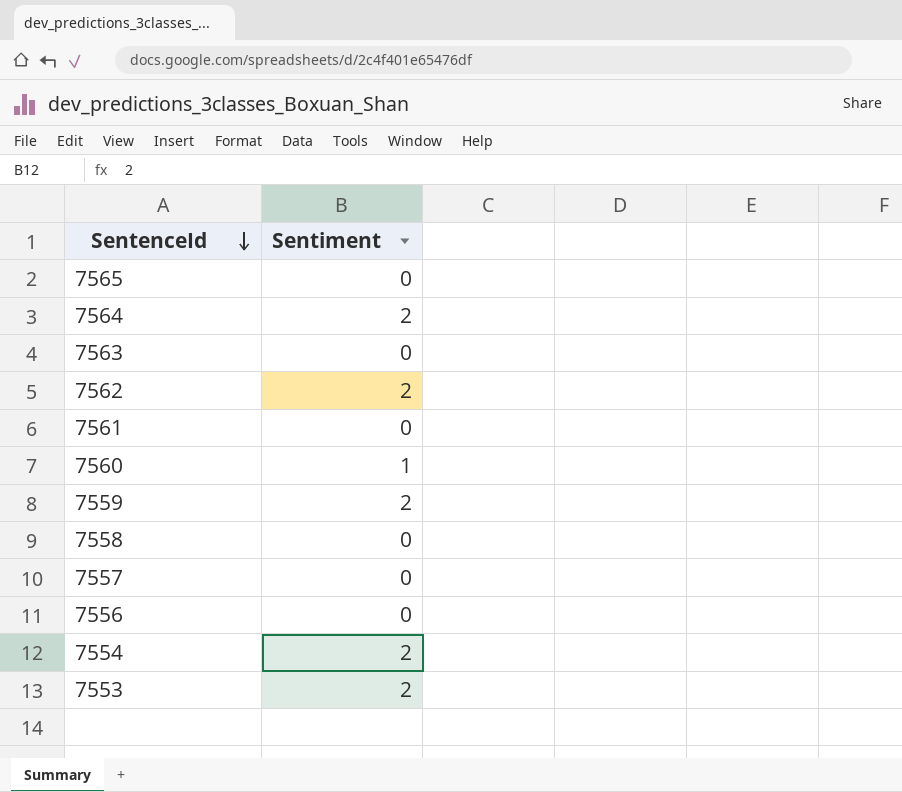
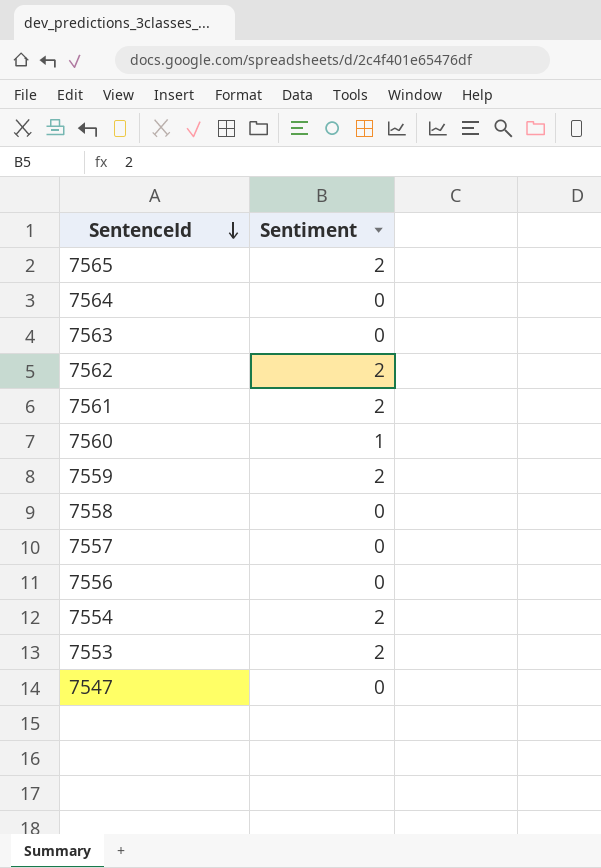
7565 | Sentiment: 0 -> 2
7564 | Sentiment: 2 -> 0
7561 | Sentiment: 0 -> 2
row 7547: none -> 0

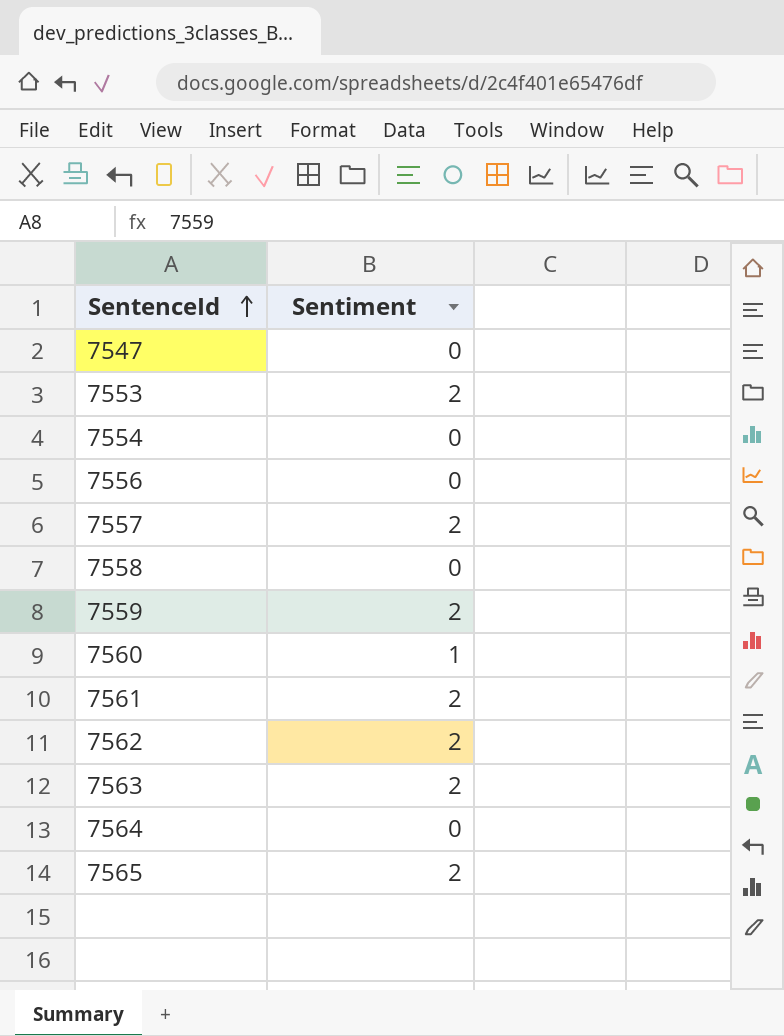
row order: SentenceId descending -> SentenceId ascending
7554 | Sentiment: 2 -> 0
7557 | Sentiment: 0 -> 2
7563 | Sentiment: 0 -> 2

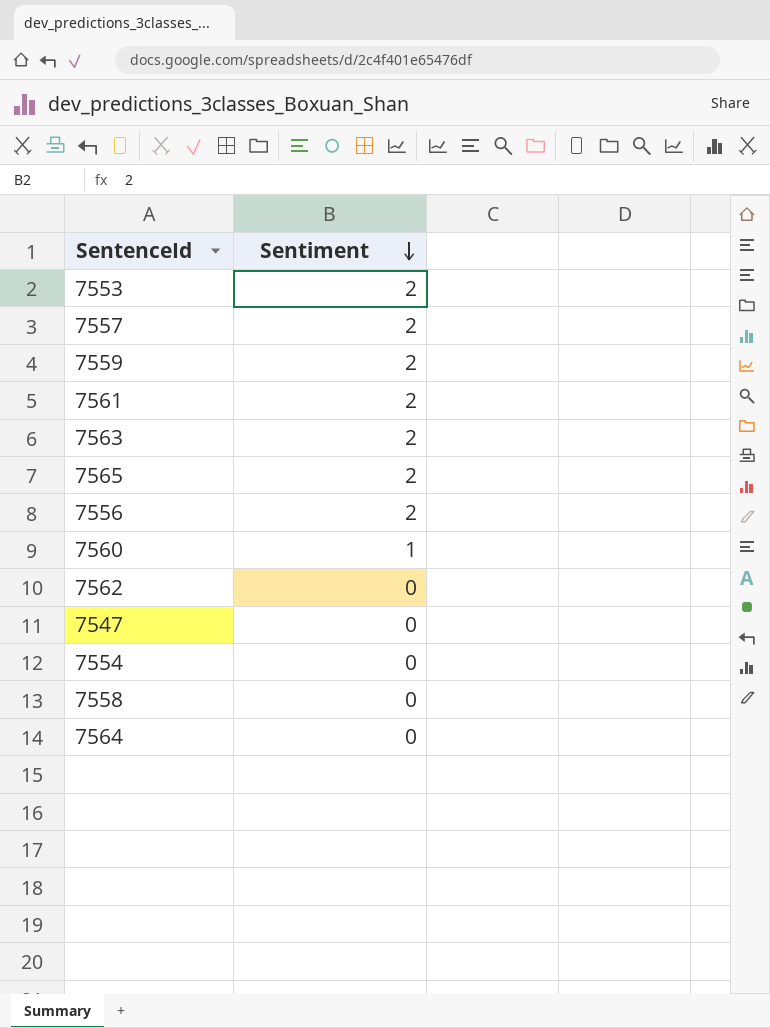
row order: SentenceId ascending -> Sentiment descending
7556 | Sentiment: 0 -> 2
7562 | Sentiment: 2 -> 0

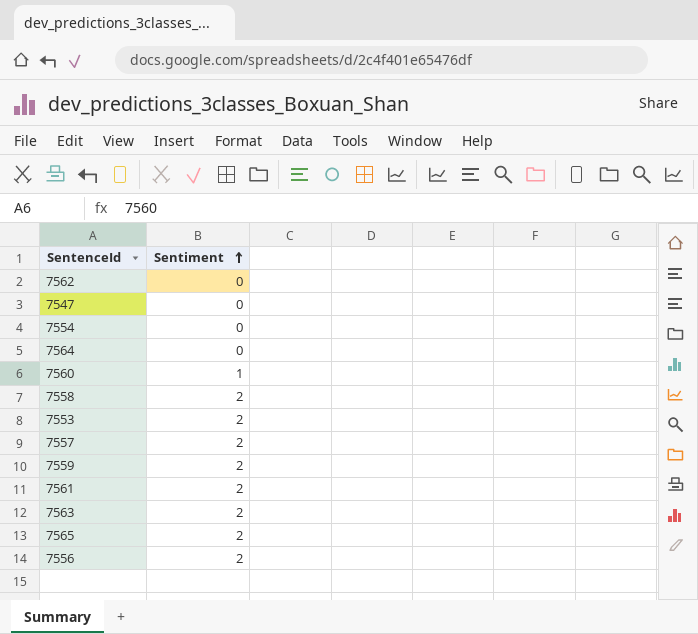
row order: Sentiment descending -> Sentiment ascending
7558 | Sentiment: 0 -> 2

